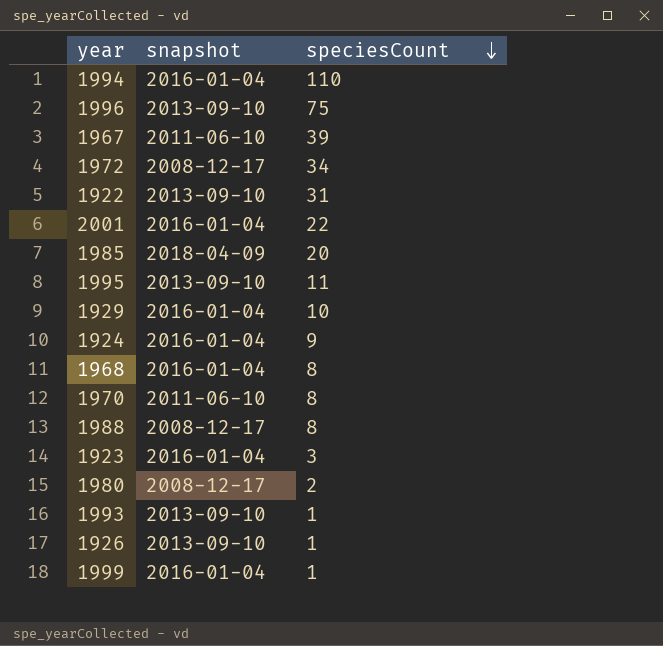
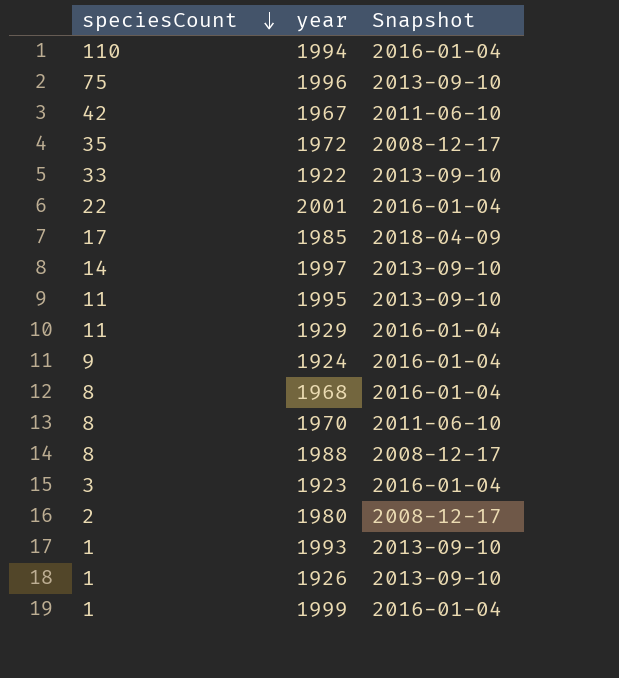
column speciesCount | position: 3 -> 1
column name: snapshot -> Snapshot
1967 | speciesCount: 39 -> 42
1972 | speciesCount: 34 -> 35
1922 | speciesCount: 31 -> 33
1985 | speciesCount: 20 -> 17
row 1997: none -> 14 | 2013-09-10
1929 | speciesCount: 10 -> 11

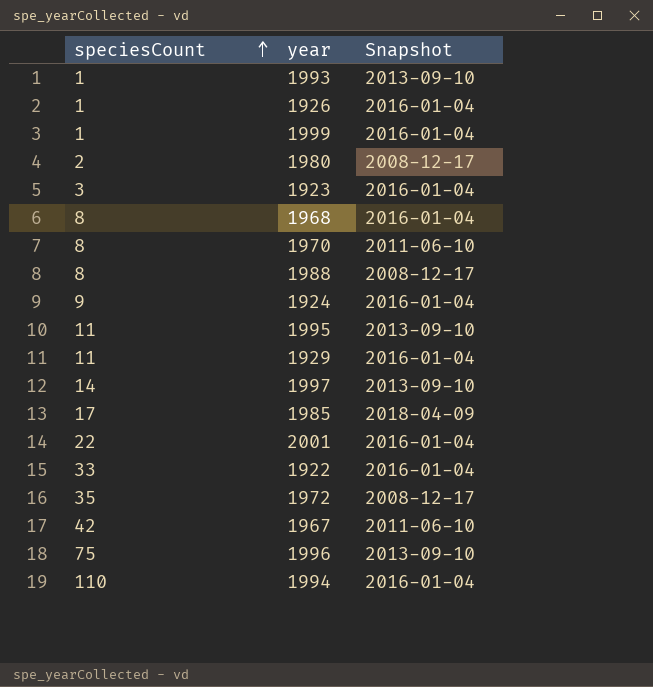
row order: speciesCount descending -> speciesCount ascending
1926 | Snapshot: 2013-09-10 -> 2016-01-04
1922 | Snapshot: 2013-09-10 -> 2016-01-04

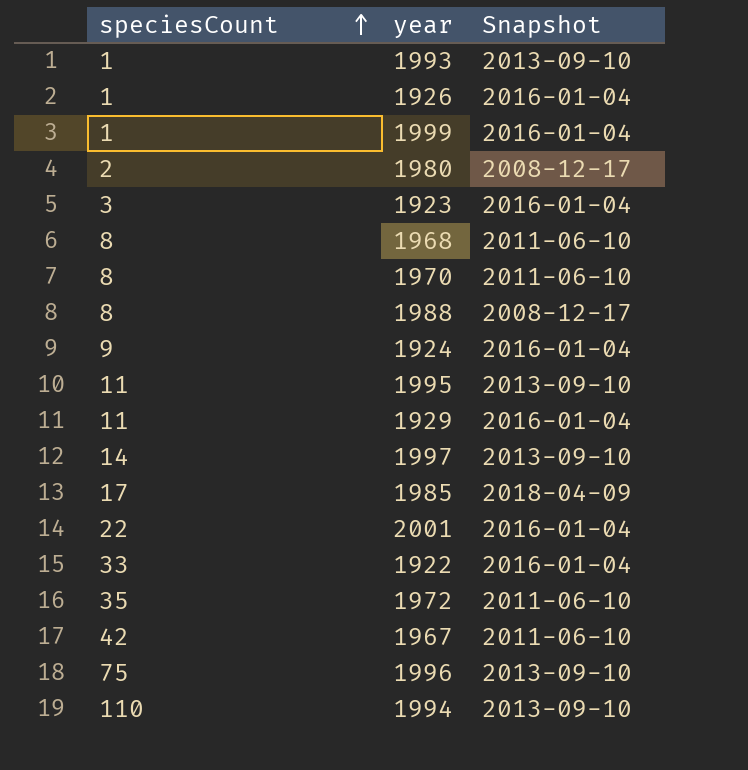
1968 | Snapshot: 2016-01-04 -> 2011-06-10
1972 | Snapshot: 2008-12-17 -> 2011-06-10
1994 | Snapshot: 2016-01-04 -> 2013-09-10

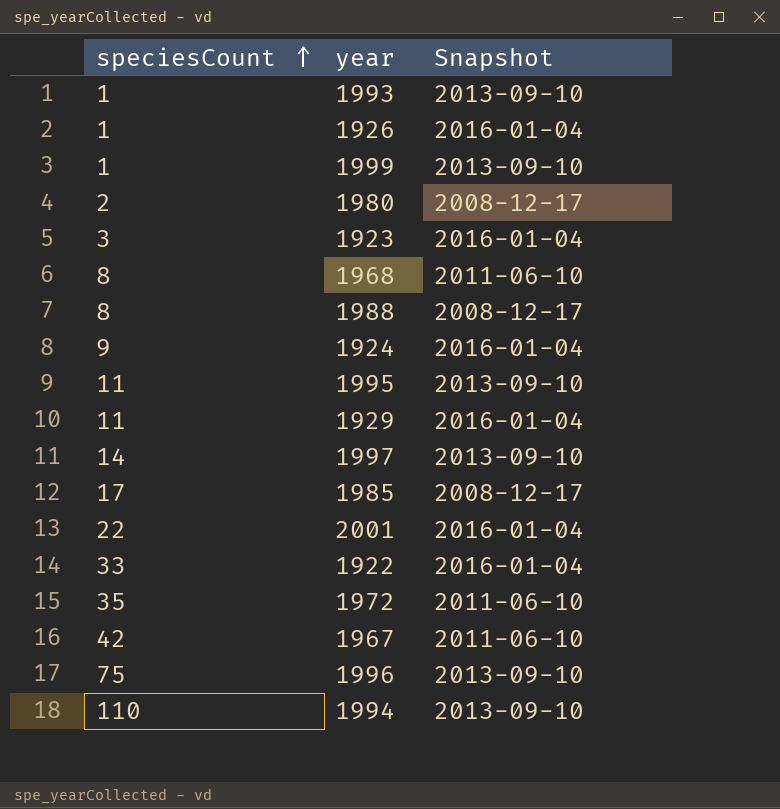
row 1970: 8 | 2011-06-10 -> none
1999 | Snapshot: 2016-01-04 -> 2013-09-10
1985 | Snapshot: 2018-04-09 -> 2008-12-17

